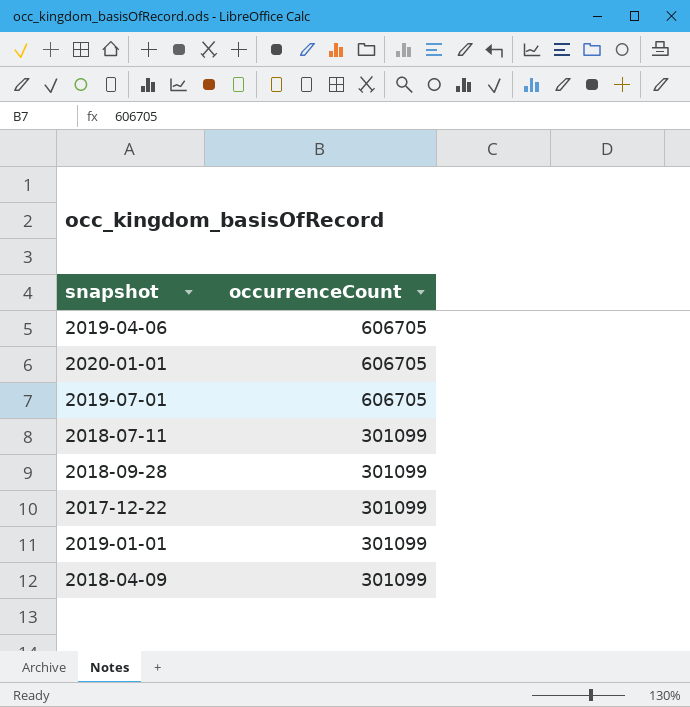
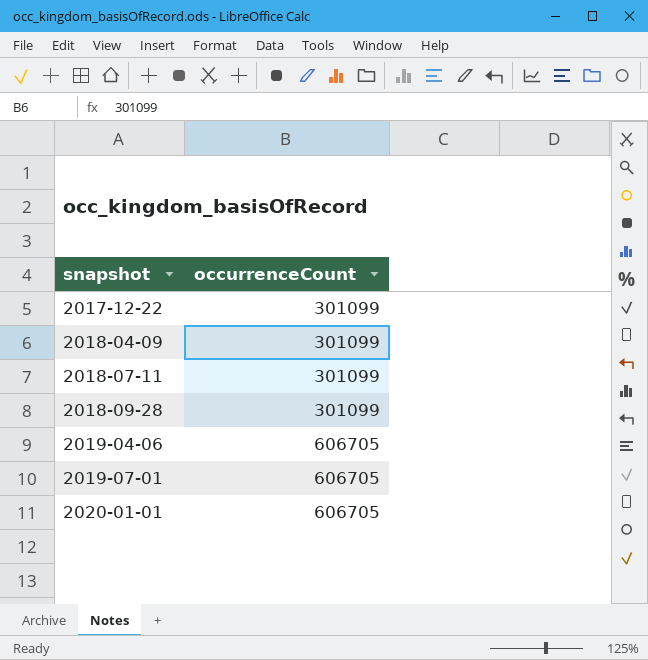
row order: occurrenceCount descending -> snapshot ascending
row 2019-01-01: 301099 -> none

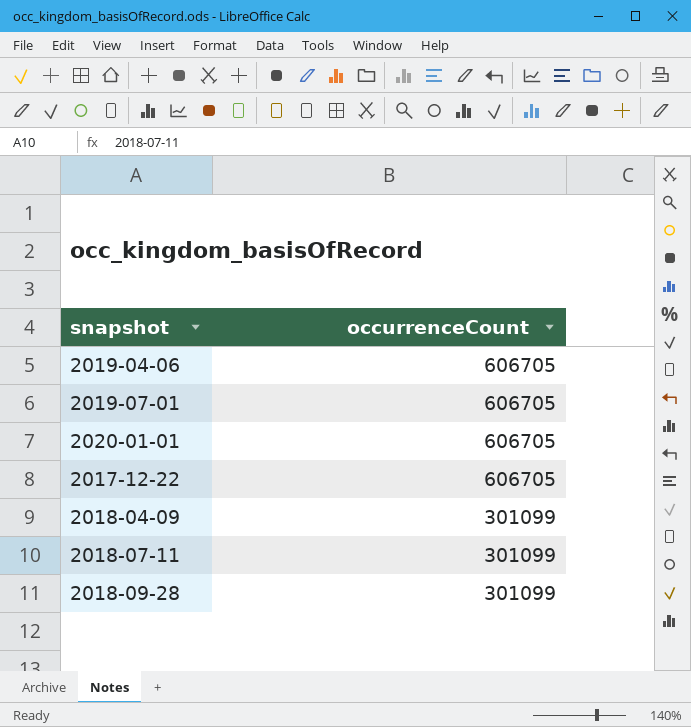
row order: snapshot ascending -> occurrenceCount descending
2017-12-22 | occurrenceCount: 301099 -> 606705

